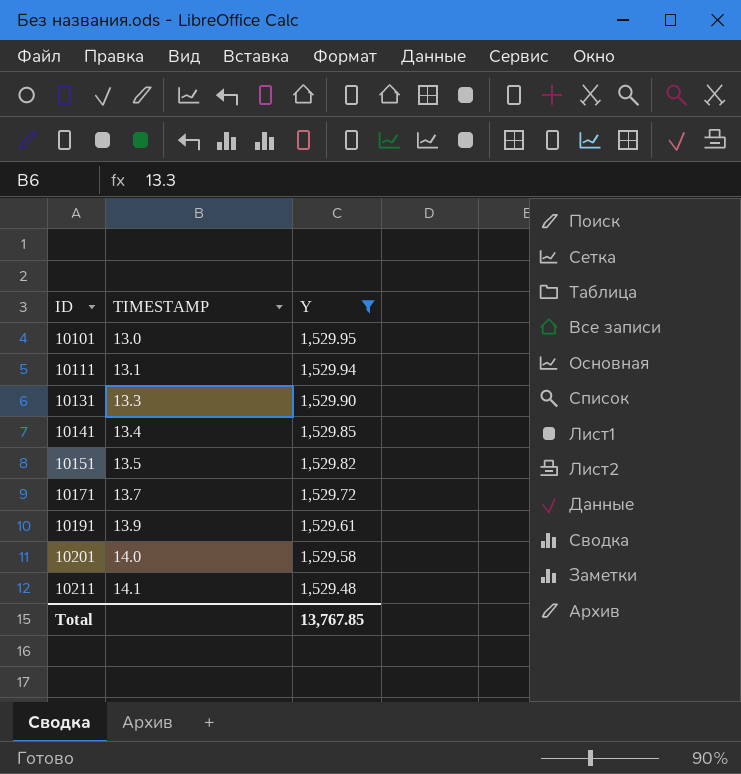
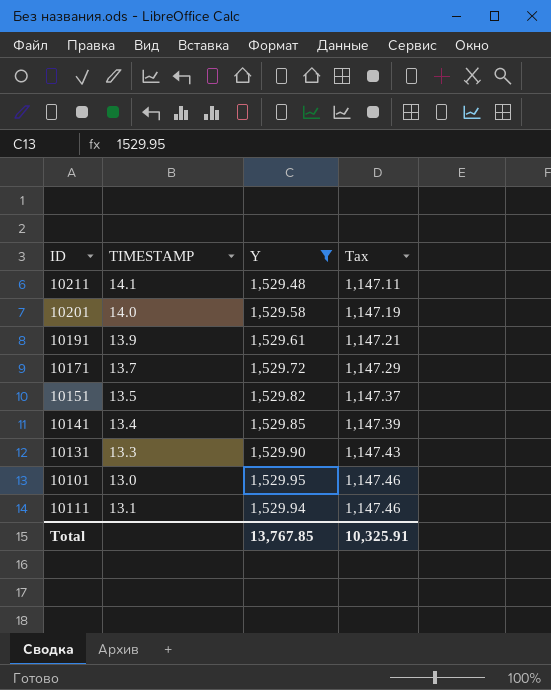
row order: ID ascending -> Tax ascending
column Tax | formula: none -> [Y] * 0.75

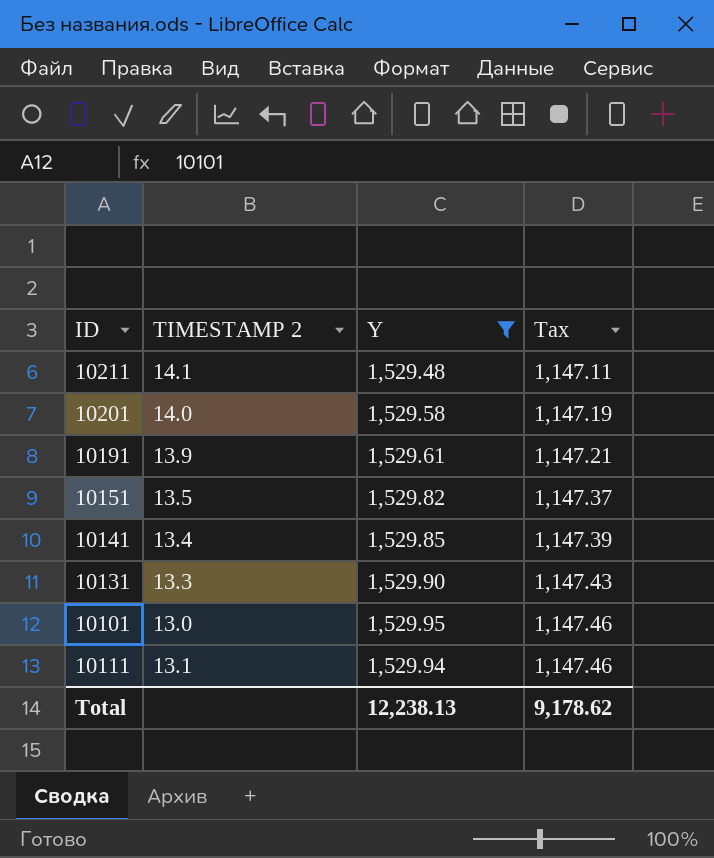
column name: TIMESTAMP -> TIMESTAMP 2
row 10171: 13.7 | 1,529.72 | 1,147.29 -> none
Total | Y: 13,767.85 -> 12,238.13
Total | Tax: 10,325.91 -> 9,178.62

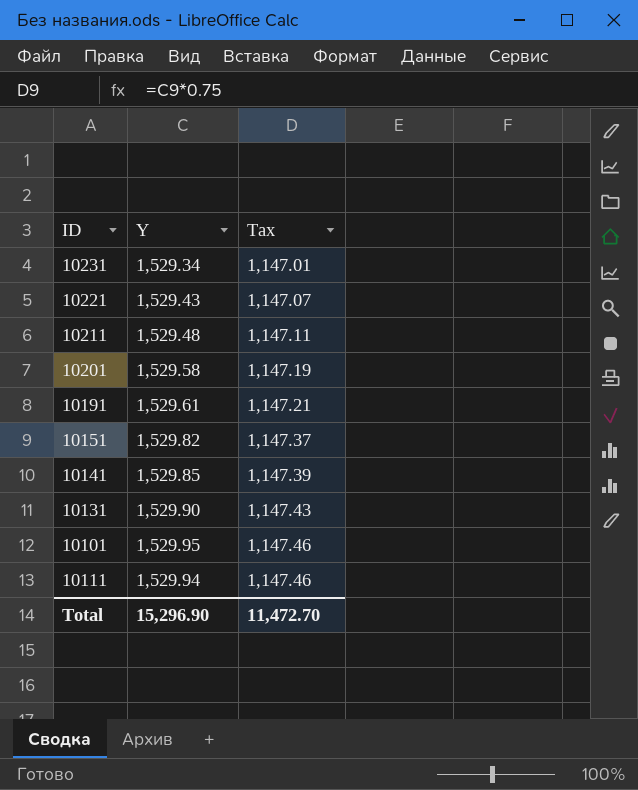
filter: Y >= 1,529.48 -> none
column TIMESTAMP 2 | position: 2 -> none
Total | Y: 12,238.13 -> 15,296.90
Total | Tax: 9,178.62 -> 11,472.70

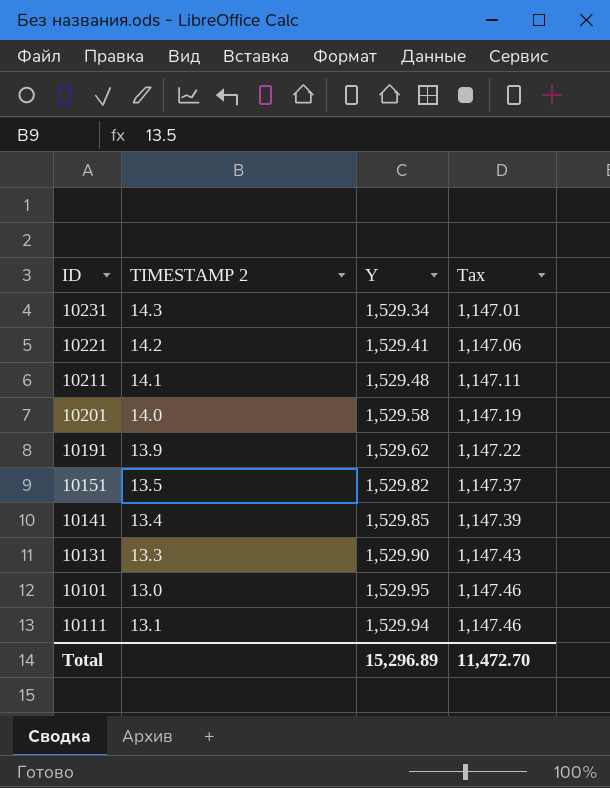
column TIMESTAMP 2 | position: none -> 2
10221 | Y: 1,529.43 -> 1,529.41
10221 | Tax: 1,147.07 -> 1,147.06
10191 | Y: 1,529.61 -> 1,529.62
10191 | Tax: 1,147.21 -> 1,147.22
Total | Y: 15,296.90 -> 15,296.89

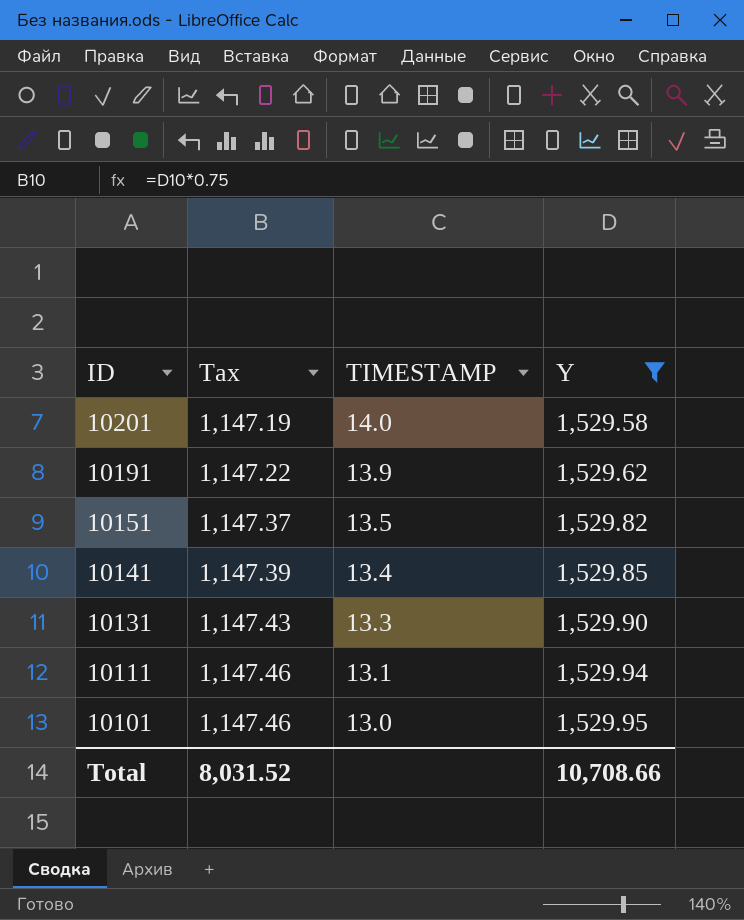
filter: none -> Y >= 1,529.58
row order: Tax ascending -> ID descending
column Tax | position: 4 -> 2
column name: TIMESTAMP 2 -> TIMESTAMP
Total | Tax: 11,472.70 -> 8,031.52
Total | Y: 15,296.89 -> 10,708.66

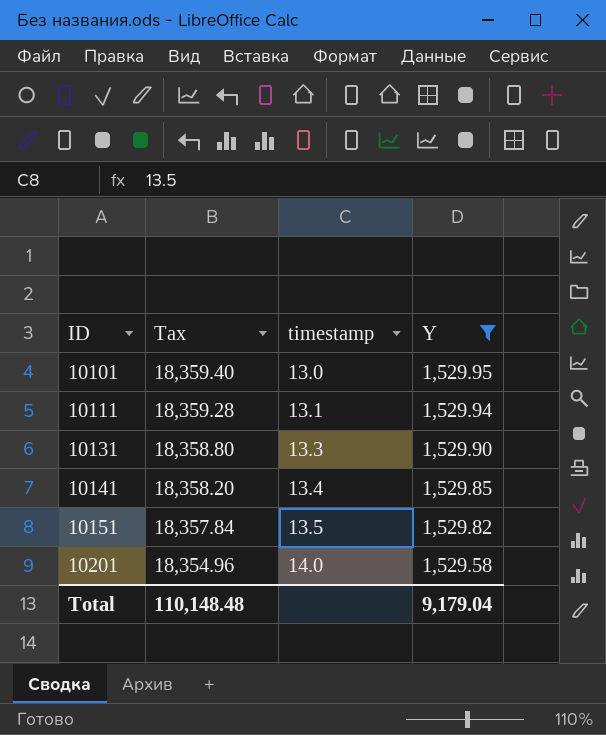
row order: ID descending -> ID ascending
column Tax | formula: [Y] * 0.75 -> [Y] * 12
column name: TIMESTAMP -> timestamp
row 10191: 1,147.22 | 13.9 | 1,529.62 -> none
Total | Tax: 8,031.52 -> 110,148.48
Total | Y: 10,708.66 -> 9,179.04

